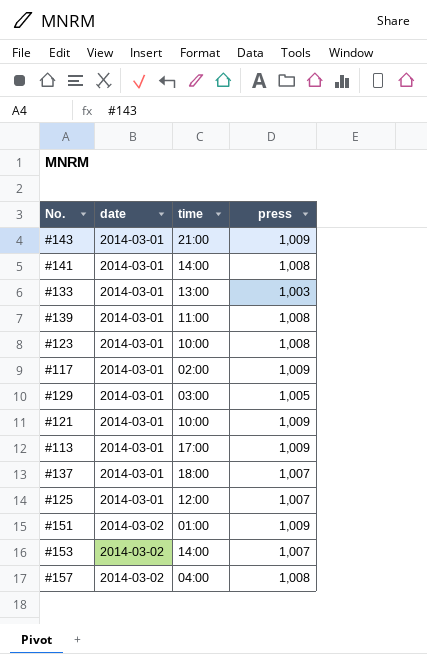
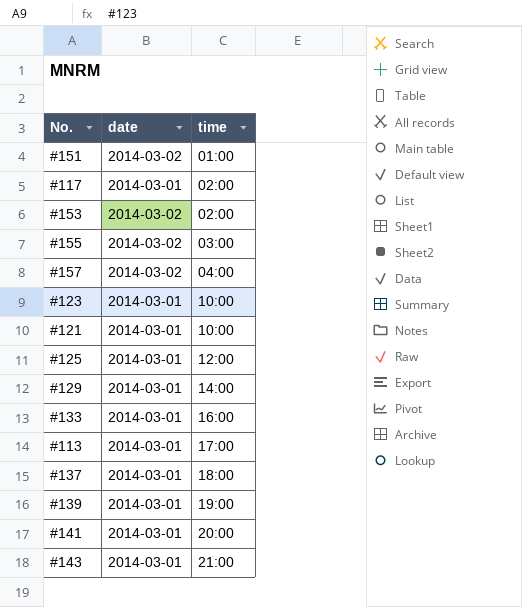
row order: date ascending -> time ascending
column press | position: 4 -> none
#153 | time: 14:00 -> 02:00
row #155: none -> 2014-03-02 | 03:00
#129 | time: 03:00 -> 14:00
#133 | time: 13:00 -> 16:00
#139 | time: 11:00 -> 19:00
#141 | time: 14:00 -> 20:00

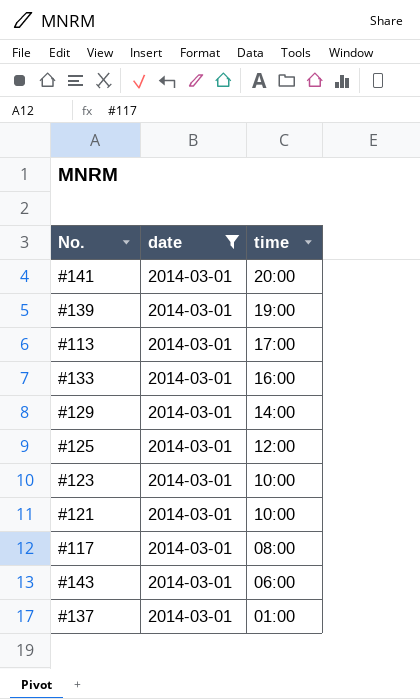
filter: none -> date = 2014-03-01
row order: time ascending -> time descending
#117 | time: 02:00 -> 08:00
#143 | time: 21:00 -> 06:00
#137 | time: 18:00 -> 01:00

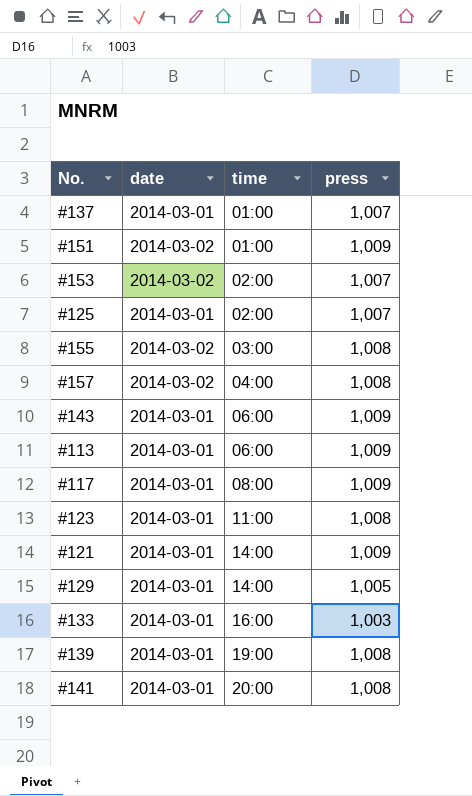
filter: date = 2014-03-01 -> none
row order: time descending -> time ascending
column press | position: none -> 4
#125 | time: 12:00 -> 02:00
#113 | time: 17:00 -> 06:00
#123 | time: 10:00 -> 11:00
#121 | time: 10:00 -> 14:00

